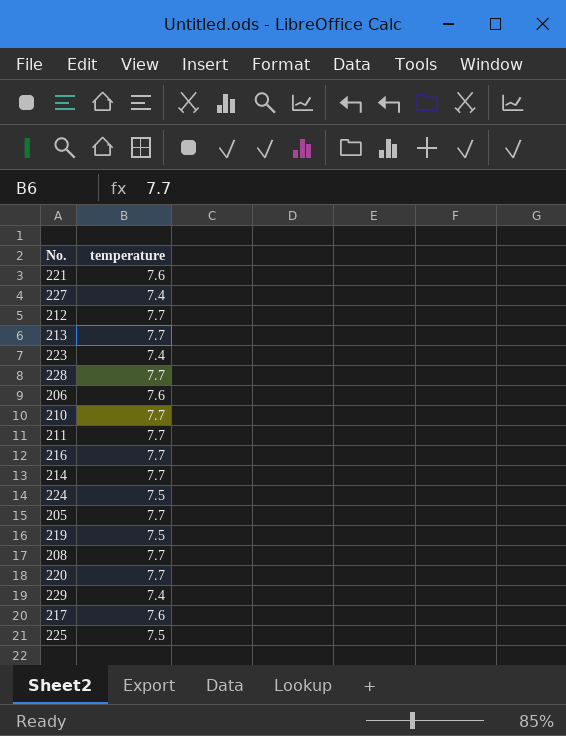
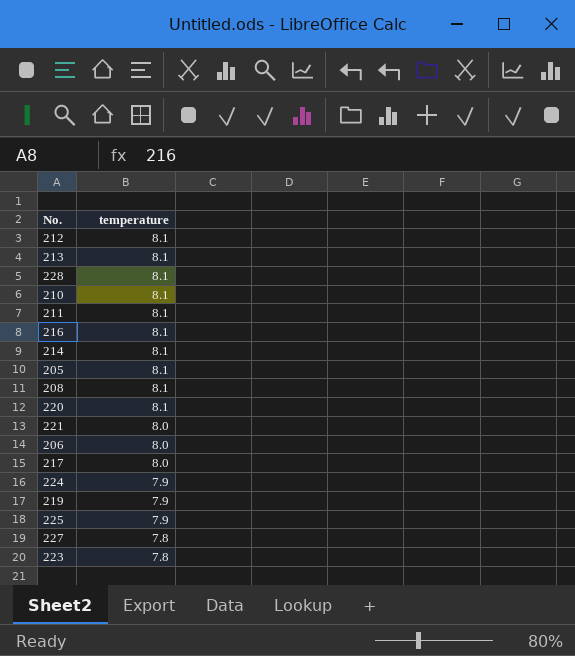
row order: none -> temperature descending
row 229: 7.4 -> none
212 | temperature: 7.7 -> 8.1
213 | temperature: 7.7 -> 8.1
228 | temperature: 7.7 -> 8.1
210 | temperature: 7.7 -> 8.1
211 | temperature: 7.7 -> 8.1
216 | temperature: 7.7 -> 8.1
214 | temperature: 7.7 -> 8.1
205 | temperature: 7.7 -> 8.1
208 | temperature: 7.7 -> 8.1
220 | temperature: 7.7 -> 8.1
221 | temperature: 7.6 -> 8.0
206 | temperature: 7.6 -> 8.0
217 | temperature: 7.6 -> 8.0
224 | temperature: 7.5 -> 7.9
219 | temperature: 7.5 -> 7.9
225 | temperature: 7.5 -> 7.9
227 | temperature: 7.4 -> 7.8
223 | temperature: 7.4 -> 7.8

